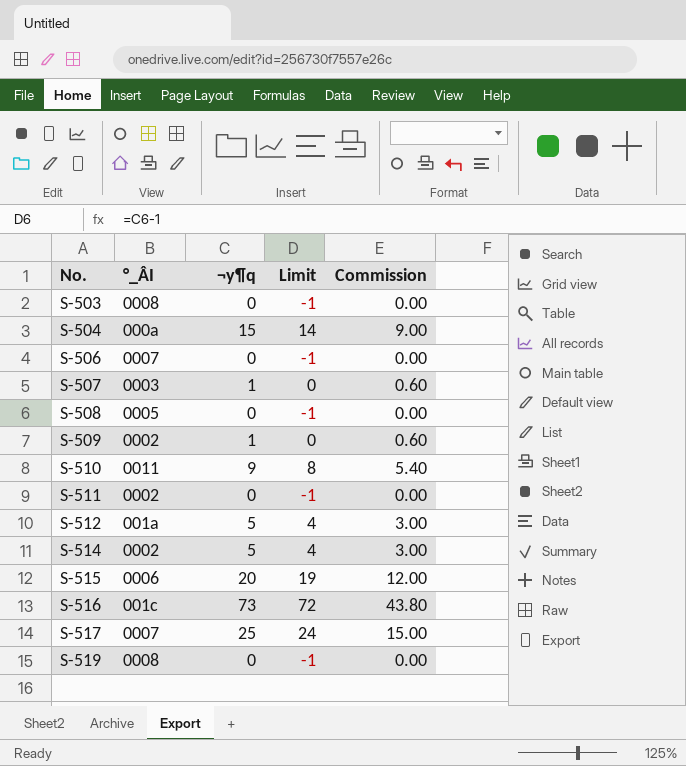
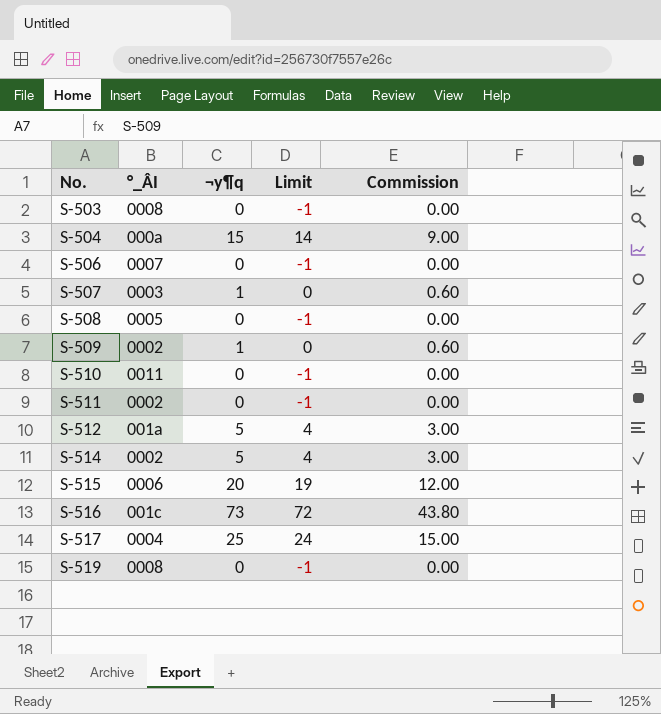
S-510 | ¬y¶q: 9 -> 0
S-510 | Limit: 8 -> -1
S-510 | Commission: 5.40 -> 0.00
S-517 | °_ÂI: 0007 -> 0004

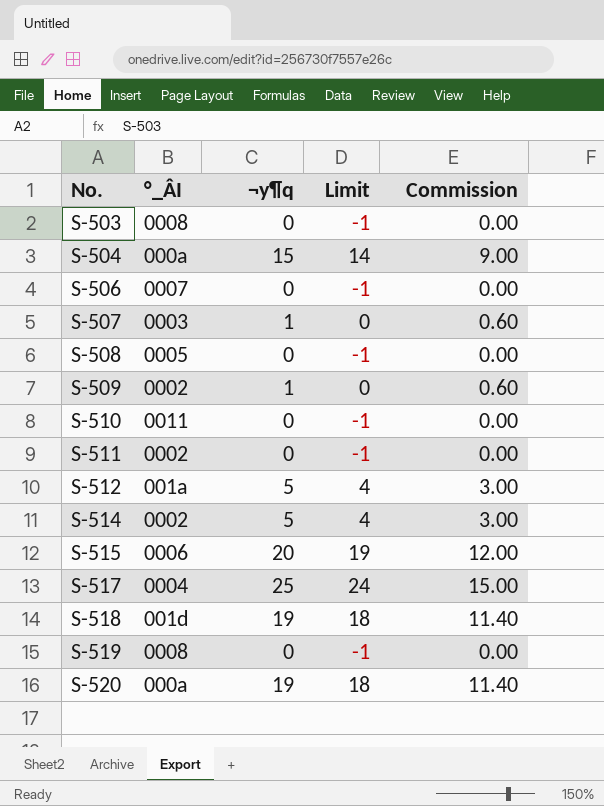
row S-516: 001c | 73 | 72 | 43.80 -> none
row S-518: none -> 001d | 19 | 18 | 11.40
row S-520: none -> 000a | 19 | 18 | 11.40

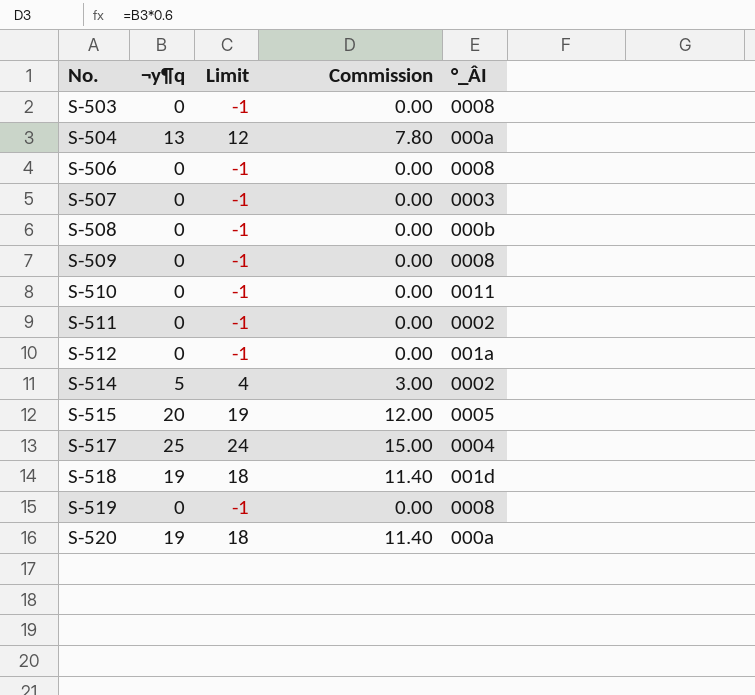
column °_ÂI | position: 2 -> 5
S-504 | ¬y¶q: 15 -> 13
S-504 | Limit: 14 -> 12
S-504 | Commission: 9.00 -> 7.80
S-506 | °_ÂI: 0007 -> 0008
S-507 | ¬y¶q: 1 -> 0
S-507 | Limit: 0 -> -1
S-507 | Commission: 0.60 -> 0.00
S-508 | °_ÂI: 0005 -> 000b
S-509 | ¬y¶q: 1 -> 0
S-509 | Limit: 0 -> -1
S-509 | Commission: 0.60 -> 0.00
S-509 | °_ÂI: 0002 -> 0008
S-512 | ¬y¶q: 5 -> 0
S-512 | Limit: 4 -> -1
S-512 | Commission: 3.00 -> 0.00
S-515 | °_ÂI: 0006 -> 0005

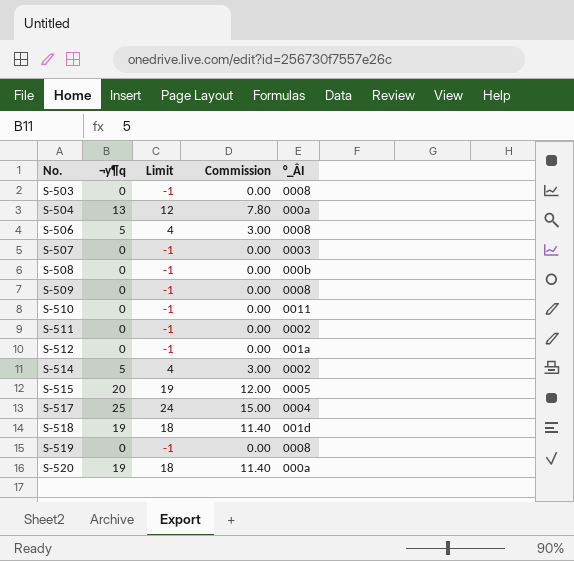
S-506 | ¬y¶q: 0 -> 5
S-506 | Limit: -1 -> 4
S-506 | Commission: 0.00 -> 3.00

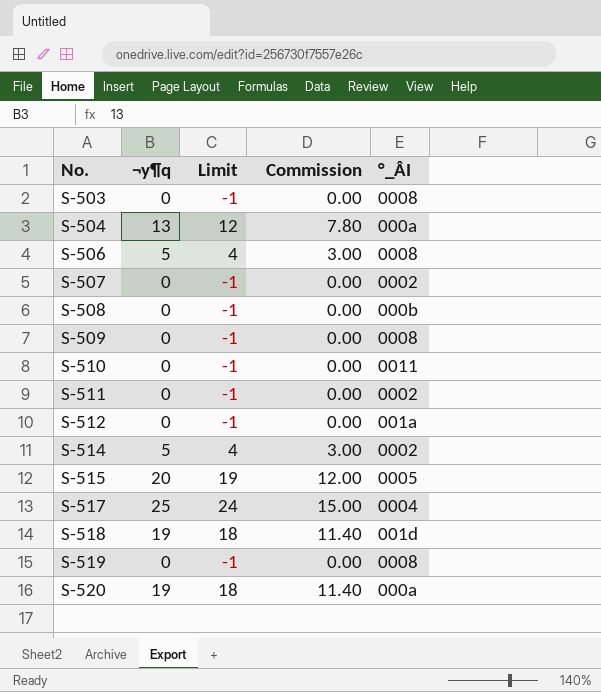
S-507 | °_ÂI: 0003 -> 0002

